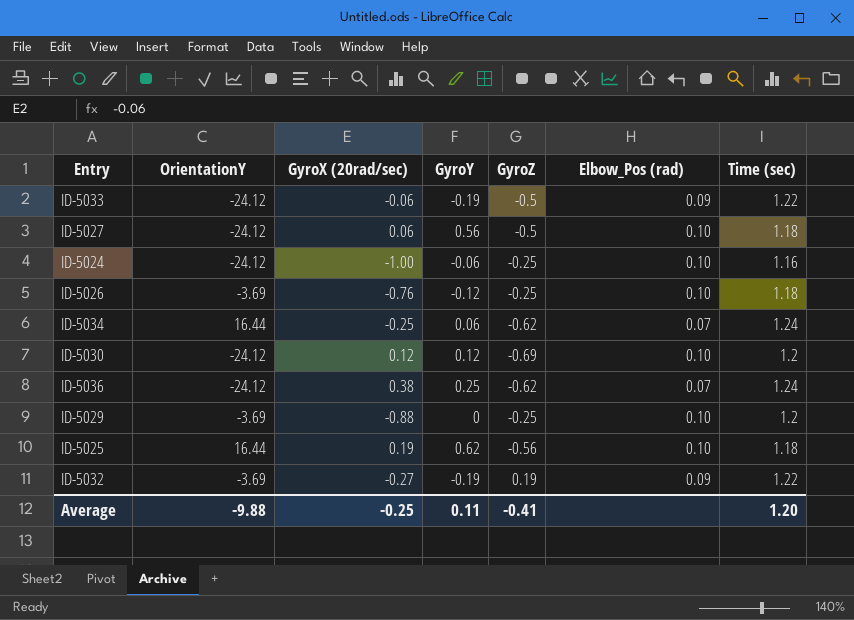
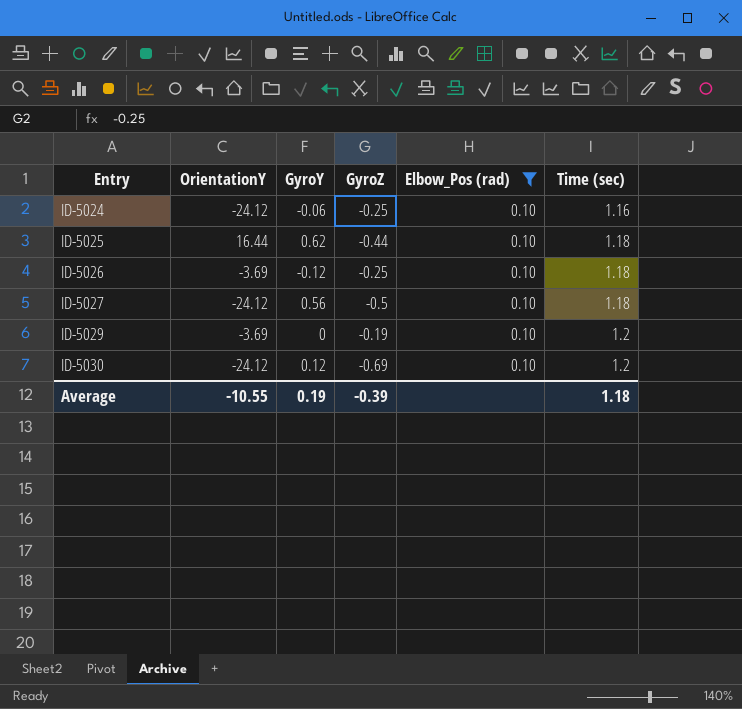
filter: none -> Elbow_Pos (rad) = 0.10
row order: none -> Entry ascending
column GyroX (20rad/sec) | position: 3 -> none
ID-5025 | GyroZ: -0.56 -> -0.44
ID-5029 | GyroZ: -0.25 -> -0.19
Average | OrientationY: -9.88 -> -10.55
Average | GyroY: 0.11 -> 0.19
Average | GyroZ: -0.41 -> -0.39
Average | Time (sec): 1.20 -> 1.18

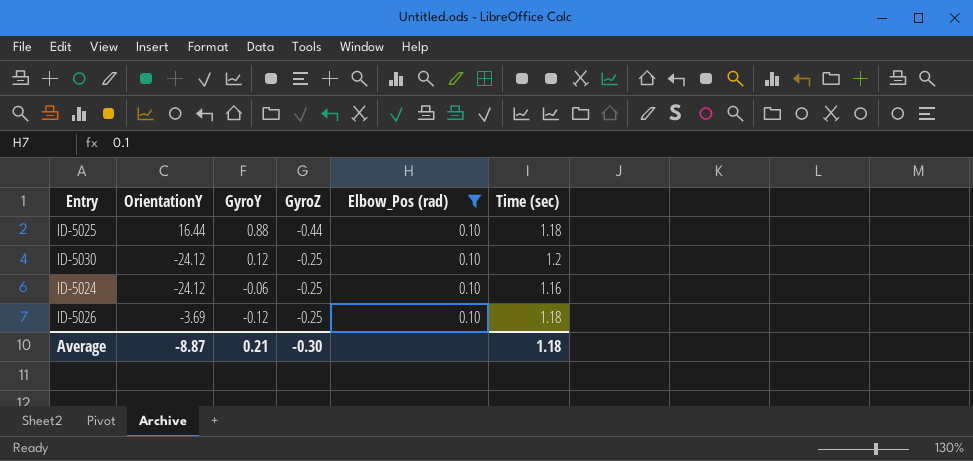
row order: Entry ascending -> GyroY descending
row ID-5027: -24.12 | 0.56 | -0.5 | 0.10 | 1.18 -> none
row ID-5029: -3.69 | 0 | -0.19 | 0.10 | 1.2 -> none
ID-5025 | GyroY: 0.62 -> 0.88
ID-5030 | GyroZ: -0.69 -> -0.25
Average | OrientationY: -10.55 -> -8.87
Average | GyroY: 0.19 -> 0.21
Average | GyroZ: -0.39 -> -0.30

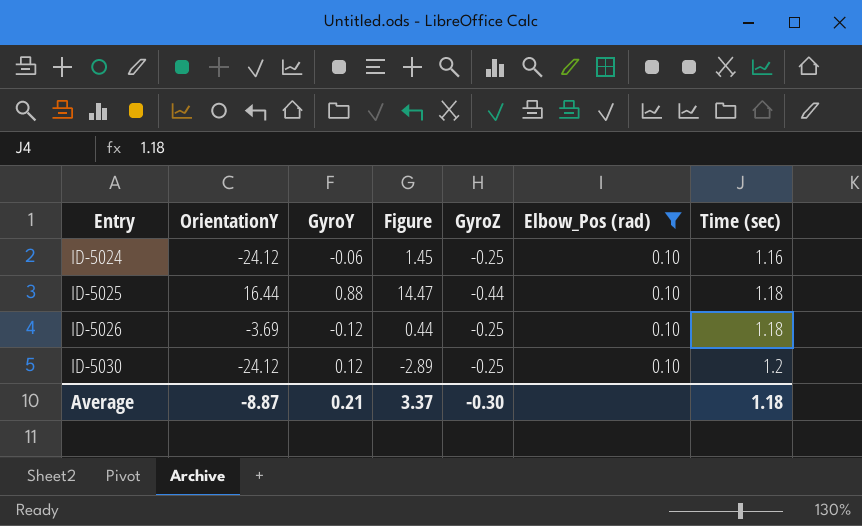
row order: GyroY descending -> Entry ascending
column Figure | formula: none -> [OrientationY] * [GyroY]

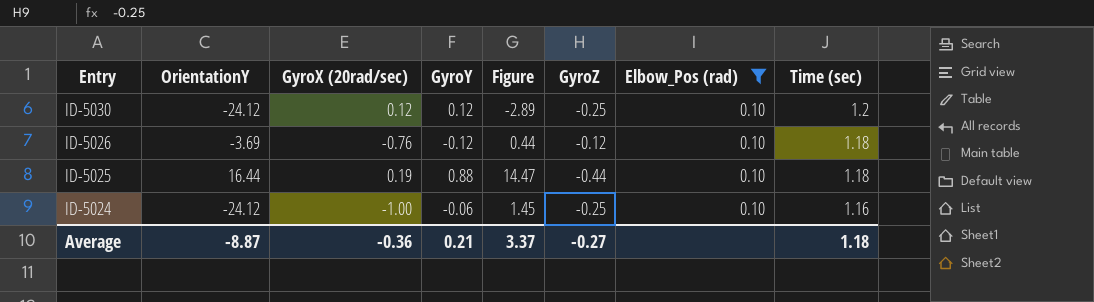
row order: Entry ascending -> Entry descending
column GyroX (20rad/sec) | position: none -> 3
ID-5026 | GyroZ: -0.25 -> -0.12
Average | GyroZ: -0.30 -> -0.27

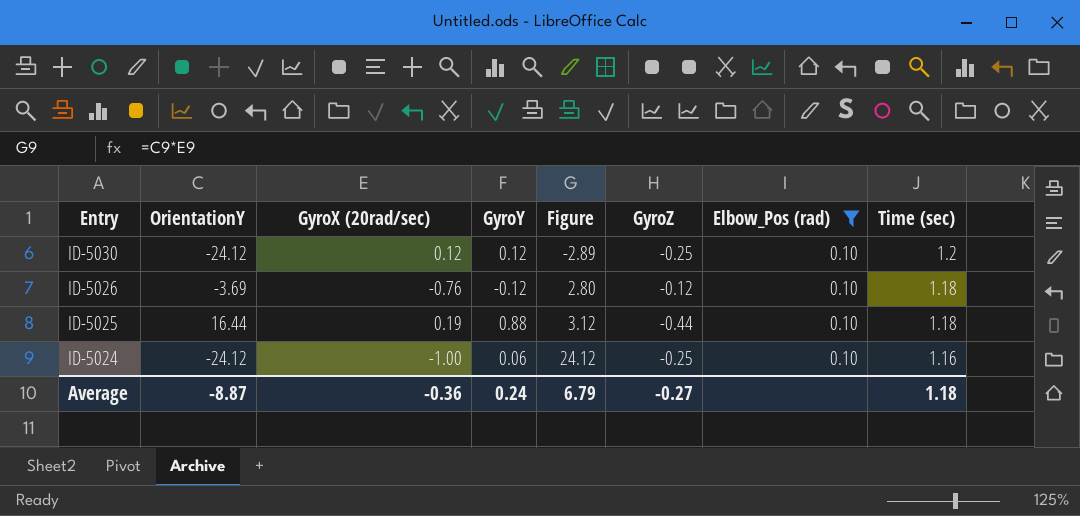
column Figure | formula: [OrientationY] * [GyroY] -> [OrientationY] * [GyroX (20rad/sec)]
ID-5024 | GyroY: -0.06 -> 0.06
Average | GyroY: 0.21 -> 0.24
Average | Figure: 3.37 -> 6.79

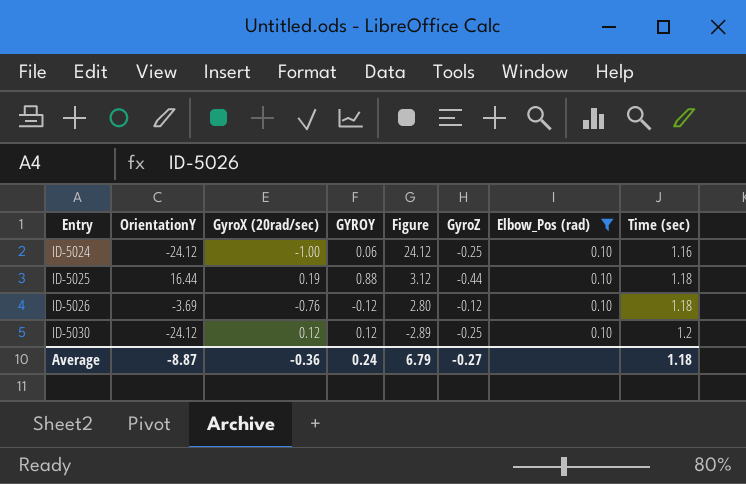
row order: Entry descending -> Entry ascending
column name: GyroY -> GYROY

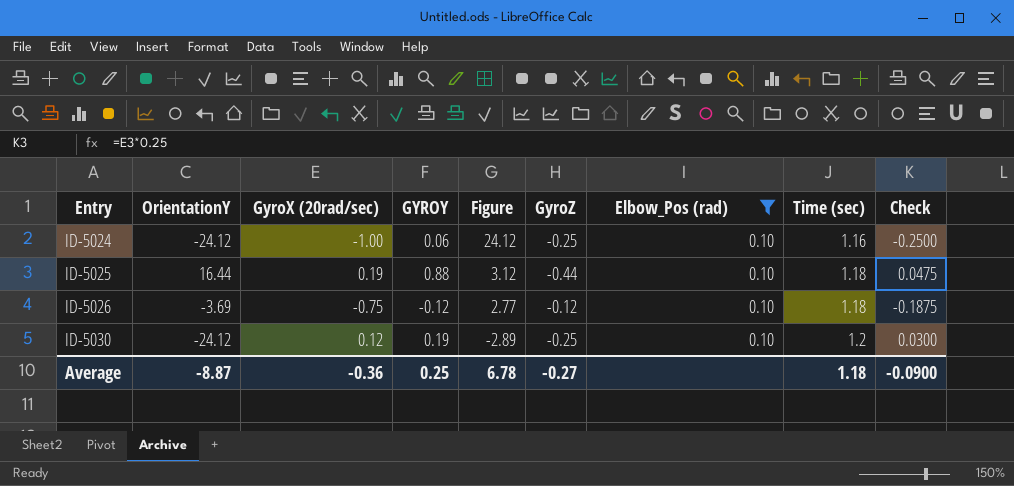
column Check | formula: none -> [GyroX (20rad/sec)] * 0.25
ID-5026 | GyroX (20rad/sec): -0.76 -> -0.75
ID-5026 | Figure: 2.80 -> 2.77
ID-5030 | GYROY: 0.12 -> 0.19
Average | GYROY: 0.24 -> 0.25
Average | Figure: 6.79 -> 6.78

